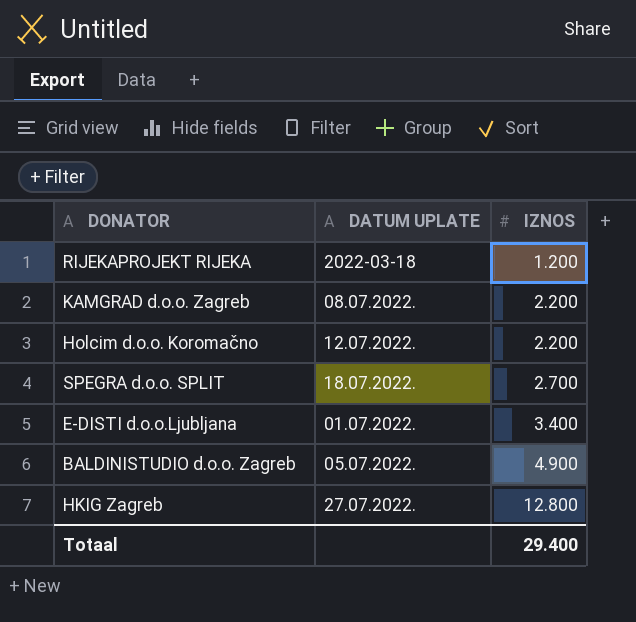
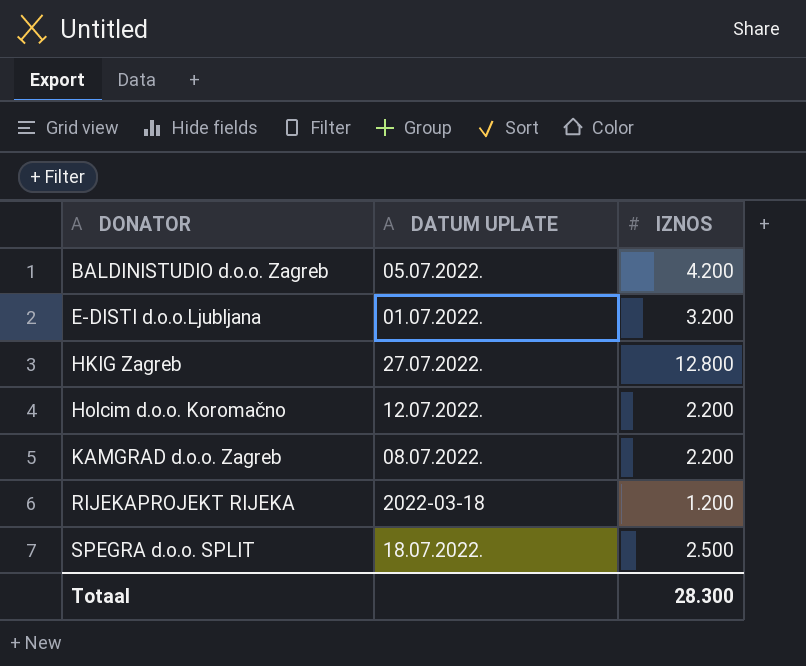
row order: IZNOS ascending -> DONATOR ascending
BALDINISTUDIO d.o.o. Zagreb | IZNOS: 4.900 -> 4.200
E-DISTI d.o.o.Ljubljana | IZNOS: 3.400 -> 3.200
SPEGRA d.o.o. SPLIT | IZNOS: 2.700 -> 2.500
Totaal | IZNOS: 29.400 -> 28.300

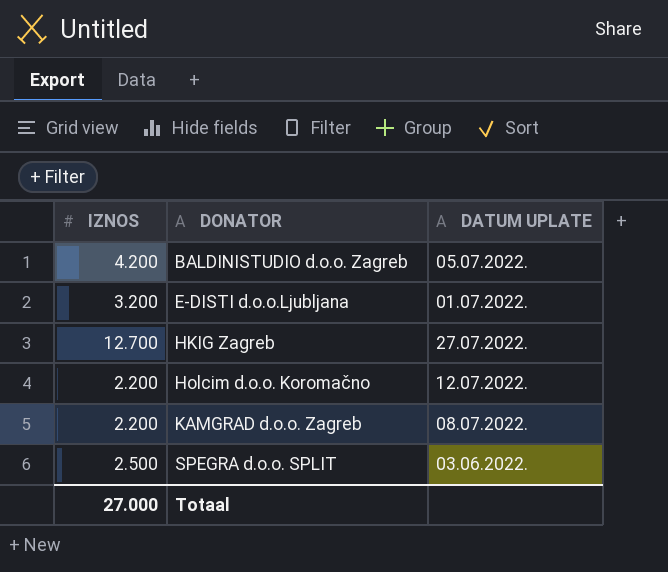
column IZNOS | position: 3 -> 1
row RIJEKAPROJEKT RIJEKA: 2022-03-18 | 1.200 -> none
HKIG Zagreb | IZNOS: 12.800 -> 12.700
SPEGRA d.o.o. SPLIT | DATUM UPLATE: 18.07.2022. -> 03.06.2022.
Totaal | IZNOS: 28.300 -> 27.000

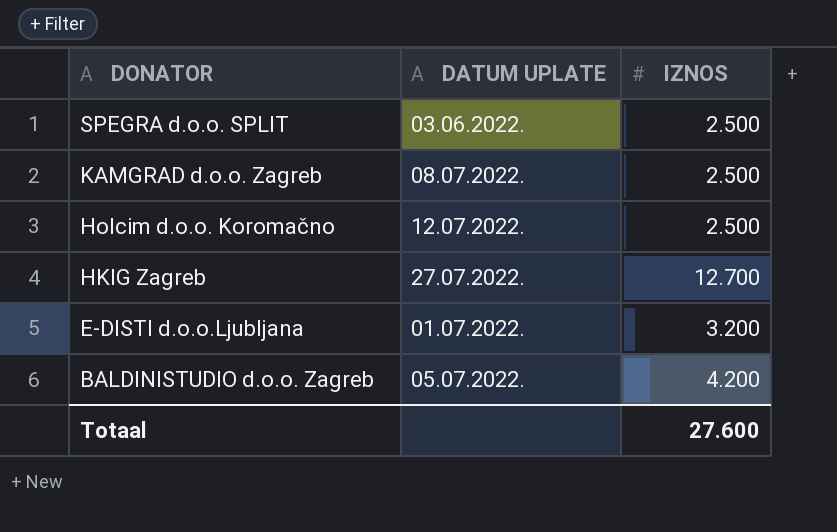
row order: DONATOR ascending -> DONATOR descending
column IZNOS | position: 1 -> 3
KAMGRAD d.o.o. Zagreb | IZNOS: 2.200 -> 2.500
Holcim d.o.o. Koromačno | IZNOS: 2.200 -> 2.500
Totaal | IZNOS: 27.000 -> 27.600

